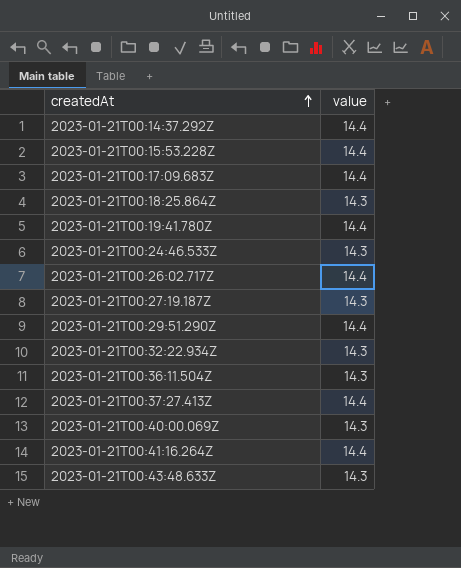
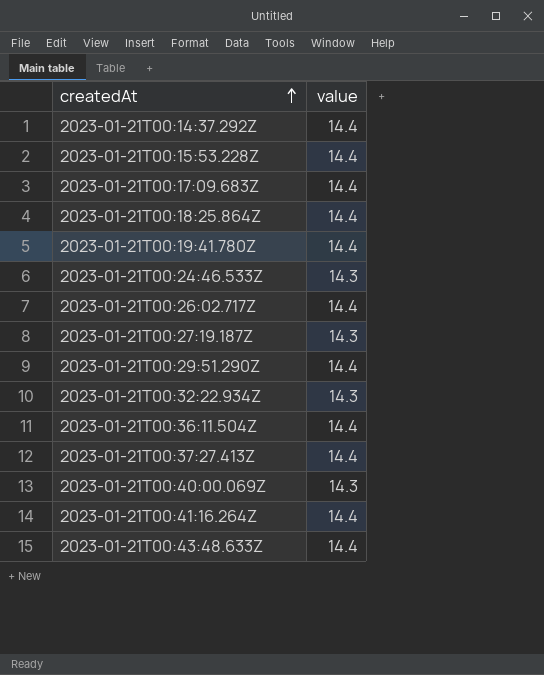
2023-01-21T00:18:25.864Z | value: 14.3 -> 14.4
2023-01-21T00:36:11.504Z | value: 14.3 -> 14.4
2023-01-21T00:43:48.633Z | value: 14.3 -> 14.4

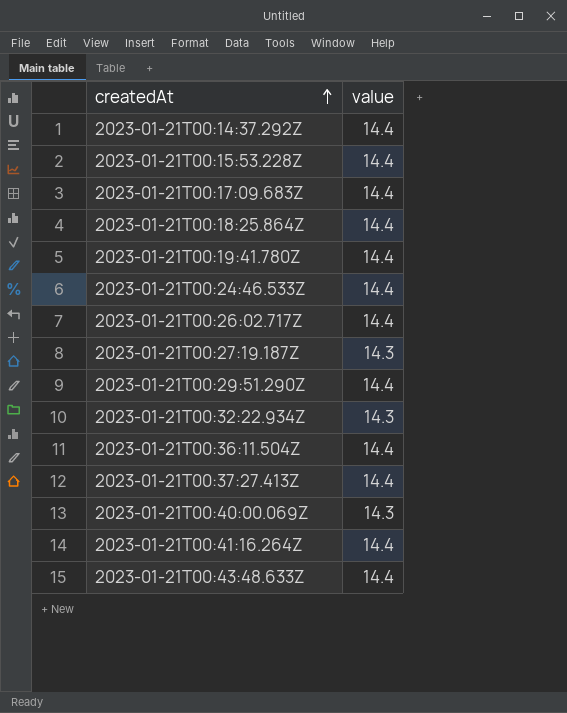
2023-01-21T00:24:46.533Z | value: 14.3 -> 14.4

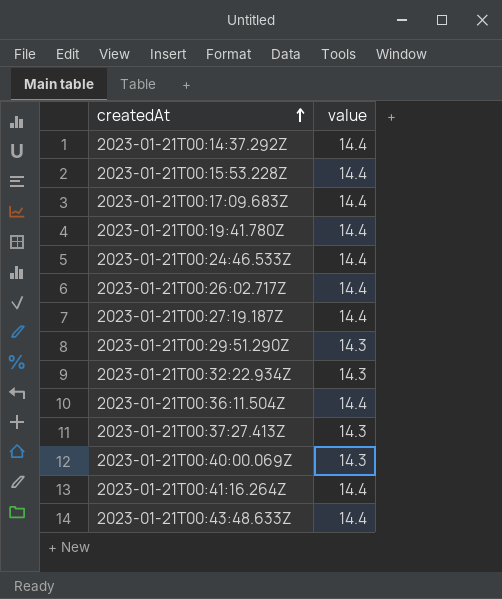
row 2023-01-21T00:18:25.864Z: 14.4 -> none
2023-01-21T00:27:19.187Z | value: 14.3 -> 14.4
2023-01-21T00:29:51.290Z | value: 14.4 -> 14.3
2023-01-21T00:37:27.413Z | value: 14.4 -> 14.3

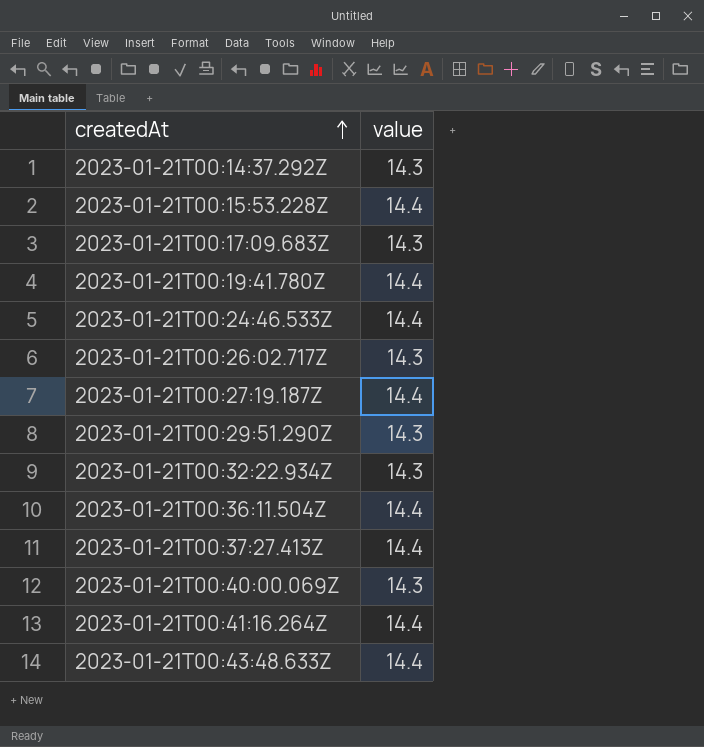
2023-01-21T00:14:37.292Z | value: 14.4 -> 14.3
2023-01-21T00:17:09.683Z | value: 14.4 -> 14.3
2023-01-21T00:26:02.717Z | value: 14.4 -> 14.3
2023-01-21T00:37:27.413Z | value: 14.3 -> 14.4

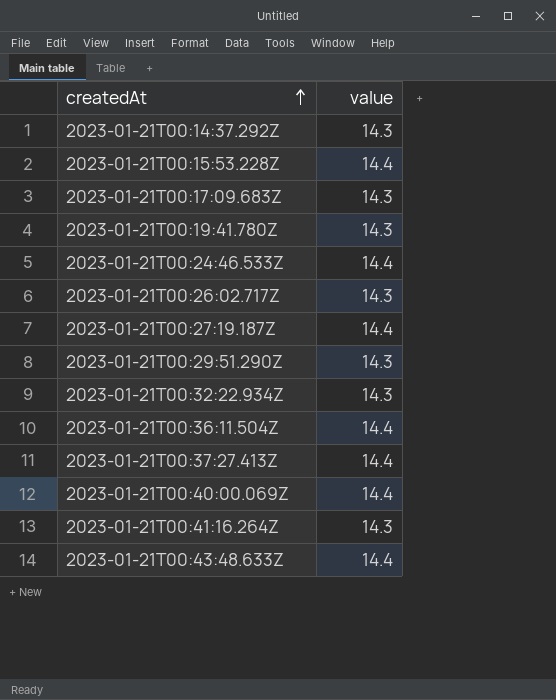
2023-01-21T00:19:41.780Z | value: 14.4 -> 14.3
2023-01-21T00:40:00.069Z | value: 14.3 -> 14.4
2023-01-21T00:41:16.264Z | value: 14.4 -> 14.3

